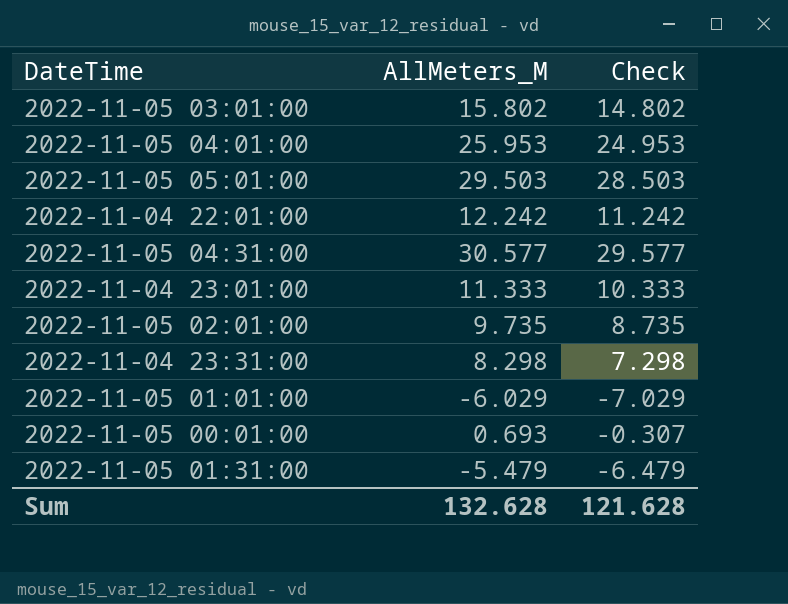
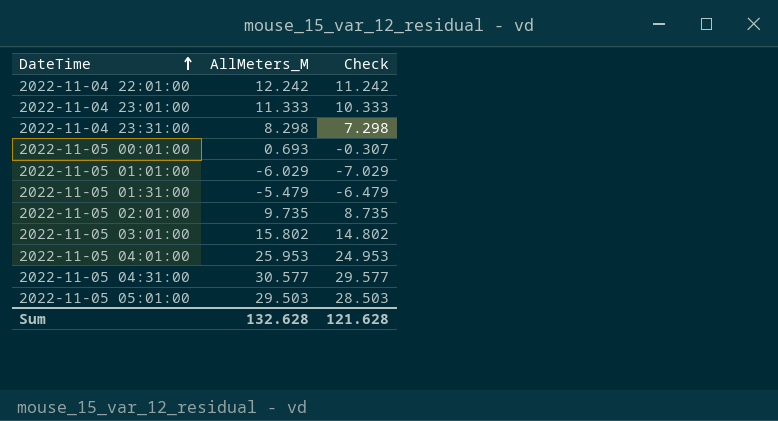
row order: none -> DateTime ascending

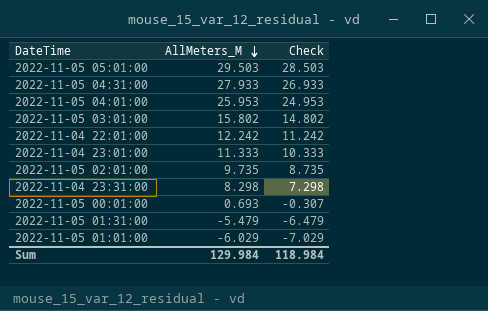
row order: DateTime ascending -> AllMeters_M descending
2022-11-05 04:31:00 | AllMeters_M: 30.577 -> 27.933
2022-11-05 04:31:00 | Check: 29.577 -> 26.933
Sum | AllMeters_M: 132.628 -> 129.984
Sum | Check: 121.628 -> 118.984

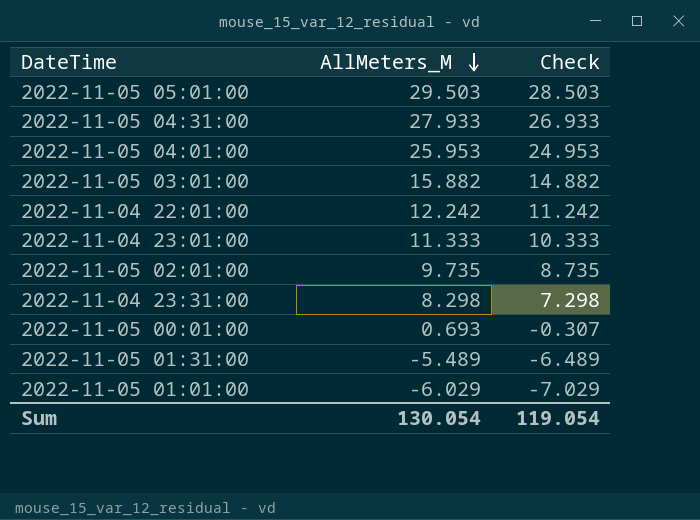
2022-11-05 03:01:00 | AllMeters_M: 15.802 -> 15.882
2022-11-05 03:01:00 | Check: 14.802 -> 14.882
2022-11-05 01:31:00 | AllMeters_M: -5.479 -> -5.489
2022-11-05 01:31:00 | Check: -6.479 -> -6.489
Sum | AllMeters_M: 129.984 -> 130.054
Sum | Check: 118.984 -> 119.054

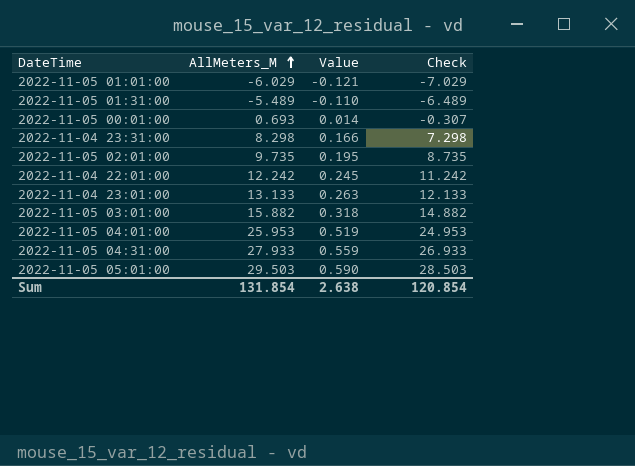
row order: AllMeters_M descending -> AllMeters_M ascending
column Value | formula: none -> [AllMeters_M] * 0.02
2022-11-04 23:01:00 | AllMeters_M: 11.333 -> 13.133
2022-11-04 23:01:00 | Check: 10.333 -> 12.133
Sum | AllMeters_M: 130.054 -> 131.854
Sum | Check: 119.054 -> 120.854

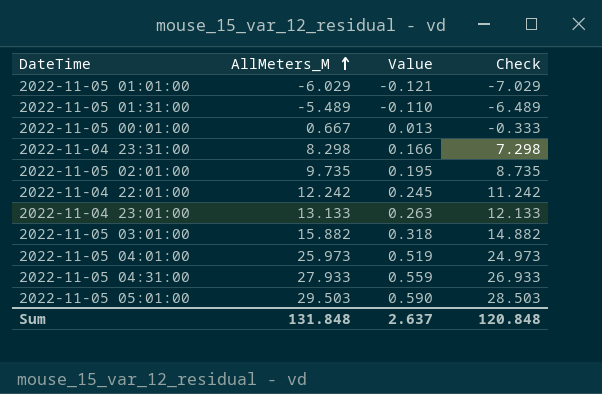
2022-11-05 00:01:00 | AllMeters_M: 0.693 -> 0.667
2022-11-05 00:01:00 | Value: 0.014 -> 0.013
2022-11-05 00:01:00 | Check: -0.307 -> -0.333
2022-11-05 04:01:00 | AllMeters_M: 25.953 -> 25.973
2022-11-05 04:01:00 | Check: 24.953 -> 24.973
Sum | AllMeters_M: 131.854 -> 131.848
Sum | Value: 2.638 -> 2.637
Sum | Check: 120.854 -> 120.848

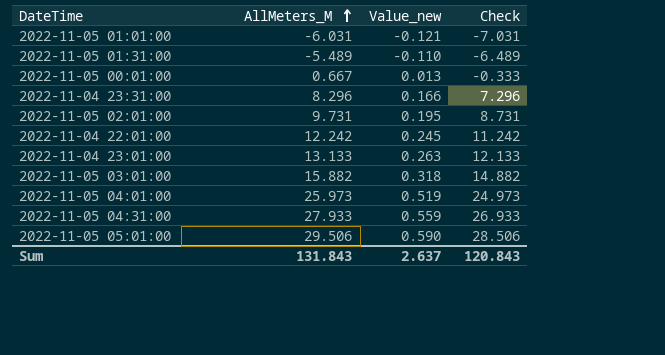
column name: Value -> Value_new
2022-11-05 01:01:00 | AllMeters_M: -6.029 -> -6.031
2022-11-05 01:01:00 | Check: -7.029 -> -7.031
2022-11-04 23:31:00 | AllMeters_M: 8.298 -> 8.296
2022-11-04 23:31:00 | Check: 7.298 -> 7.296
2022-11-05 02:01:00 | AllMeters_M: 9.735 -> 9.731
2022-11-05 02:01:00 | Check: 8.735 -> 8.731
2022-11-05 05:01:00 | AllMeters_M: 29.503 -> 29.506
2022-11-05 05:01:00 | Check: 28.503 -> 28.506
Sum | AllMeters_M: 131.848 -> 131.843
Sum | Check: 120.848 -> 120.843

